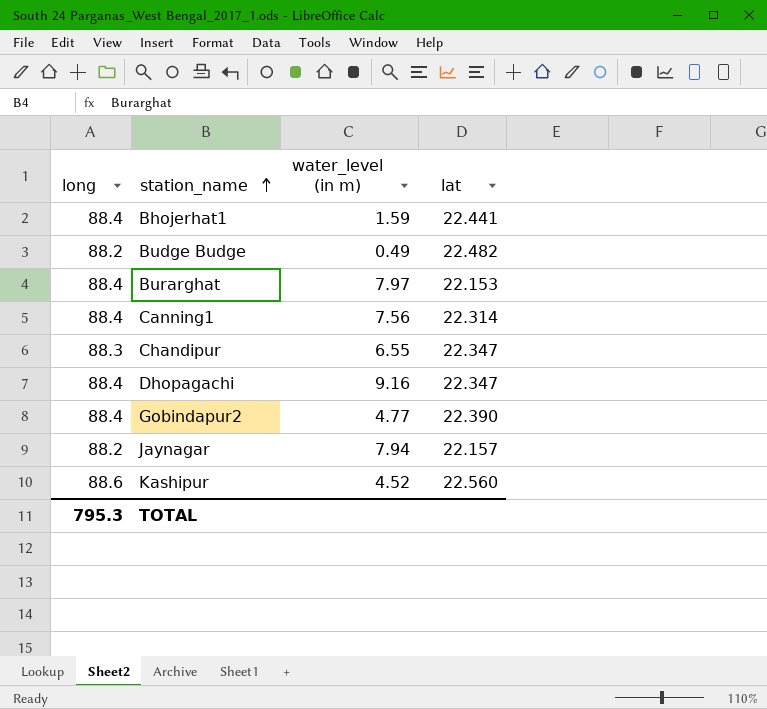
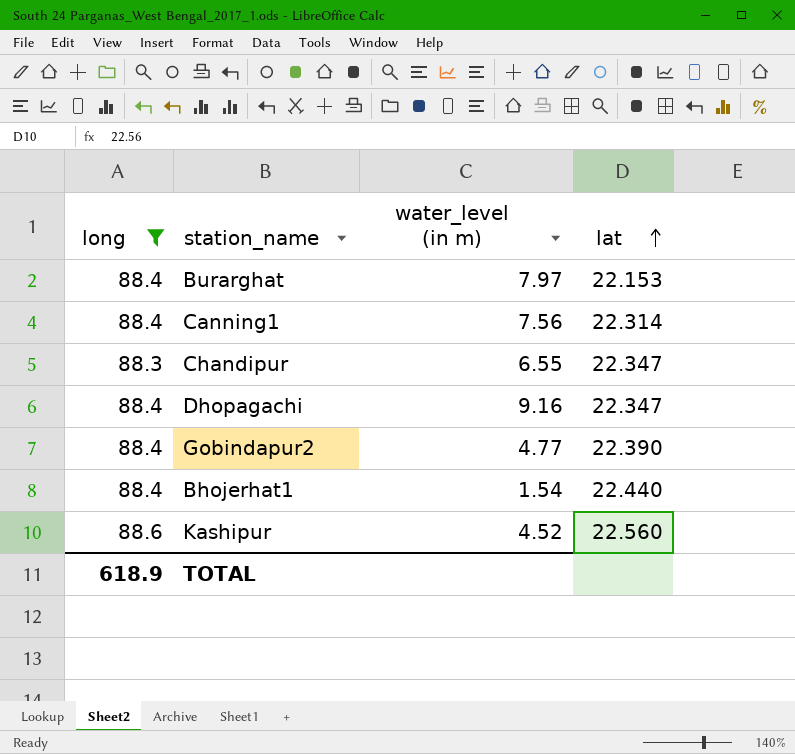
filter: none -> long != 88.2
row order: station_name ascending -> lat ascending
Bhojerhat1 | water_level (in m): 1.59 -> 1.54
Bhojerhat1 | lat: 22.441 -> 22.440
TOTAL | long: 795.3 -> 618.9

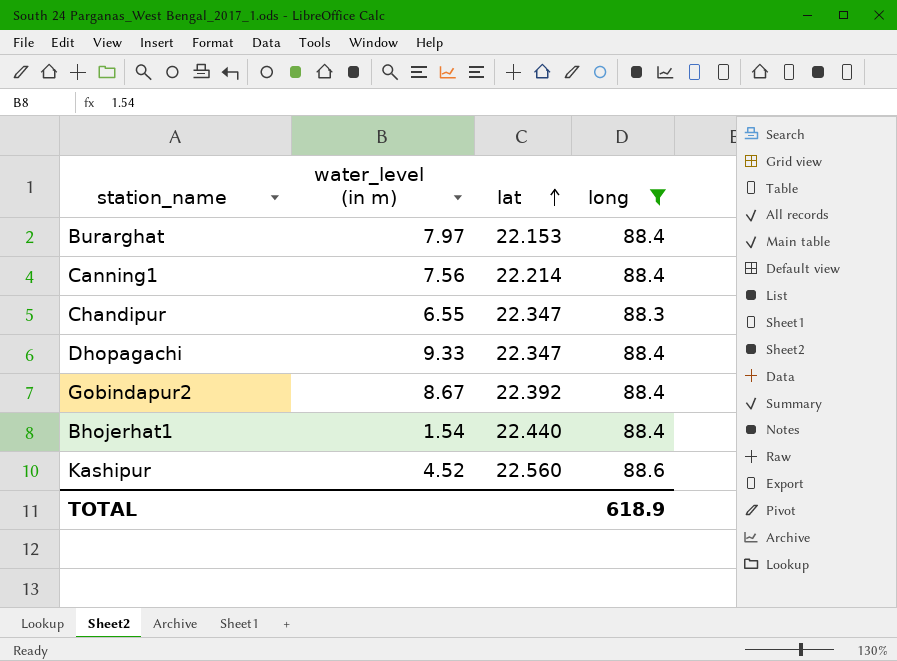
column long | position: 1 -> 4
Canning1 | lat: 22.314 -> 22.214
Dhopagachi | water_level (in m): 9.16 -> 9.33
Gobindapur2 | water_level (in m): 4.77 -> 8.67
Gobindapur2 | lat: 22.390 -> 22.392

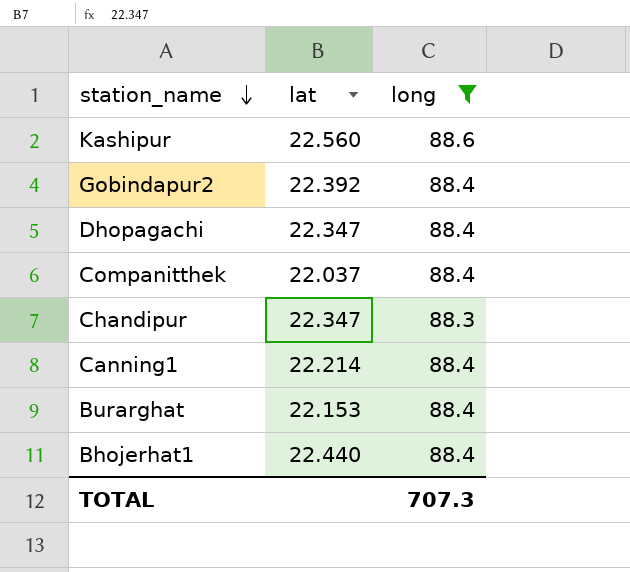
row order: lat ascending -> station_name descending
column water_level (in m) | position: 2 -> none
row Companitthek: none -> 22.037 | 88.4
TOTAL | long: 618.9 -> 707.3

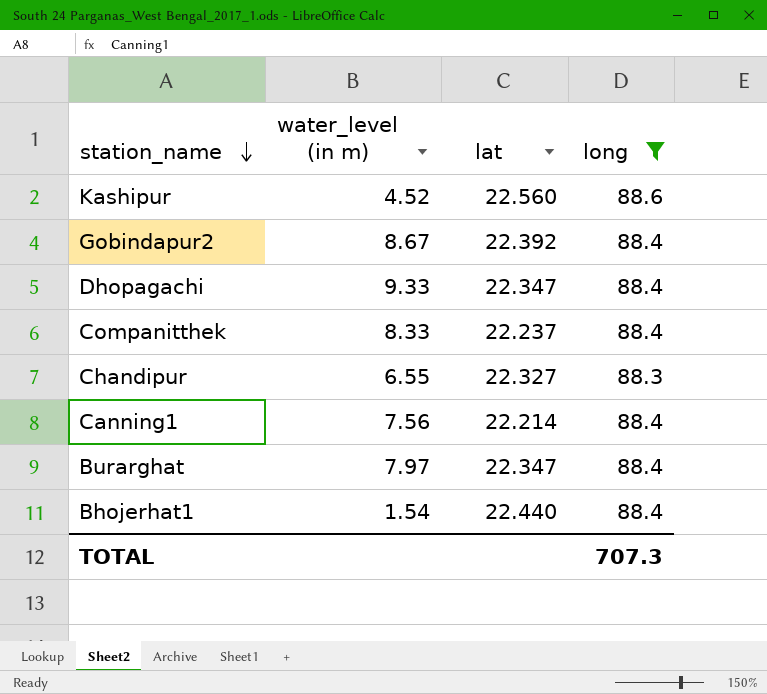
column water_level (in m) | position: none -> 2
Companitthek | lat: 22.037 -> 22.237
Chandipur | lat: 22.347 -> 22.327
Burarghat | lat: 22.153 -> 22.347

